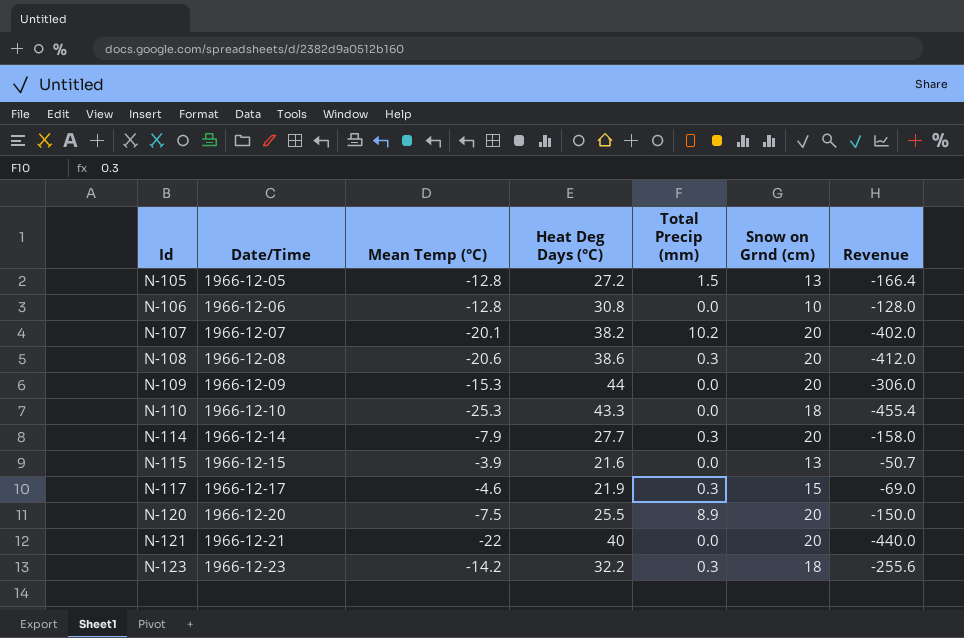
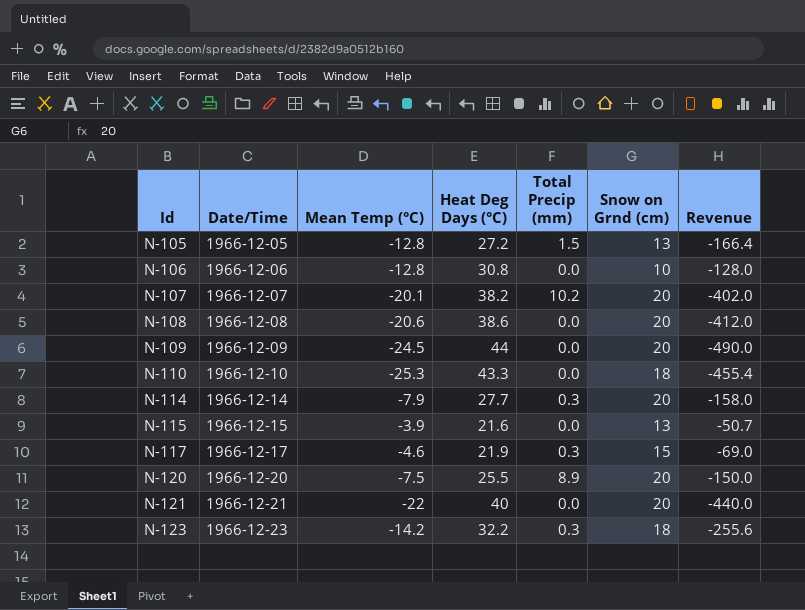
N-108 | Total Precip (mm): 0.3 -> 0.0
N-109 | Mean Temp (°C): -15.3 -> -24.5
N-109 | Revenue: -306.0 -> -490.0

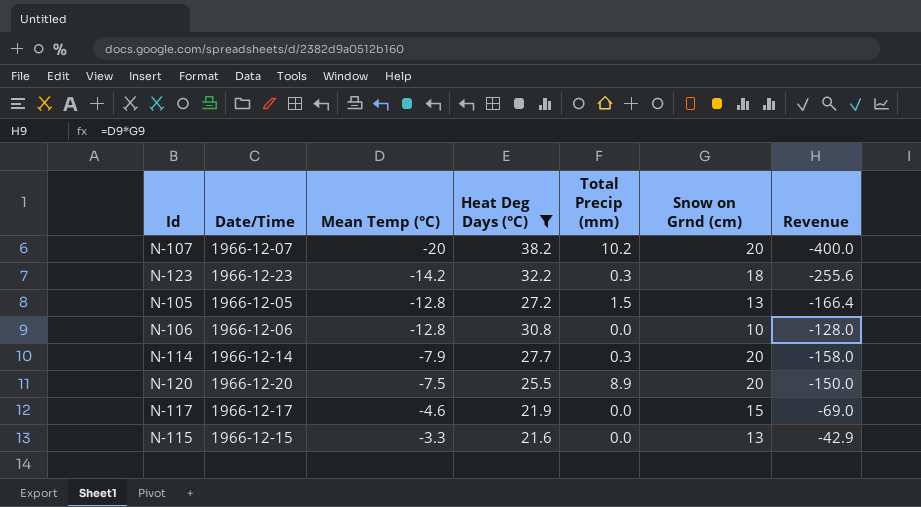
filter: none -> Heat Deg Days (°C) <= 38.2
row order: Id ascending -> Mean Temp (°C) ascending
N-107 | Mean Temp (°C): -20.1 -> -20
N-107 | Revenue: -402.0 -> -400.0
N-117 | Total Precip (mm): 0.3 -> 0.0
N-115 | Mean Temp (°C): -3.9 -> -3.3
N-115 | Revenue: -50.7 -> -42.9

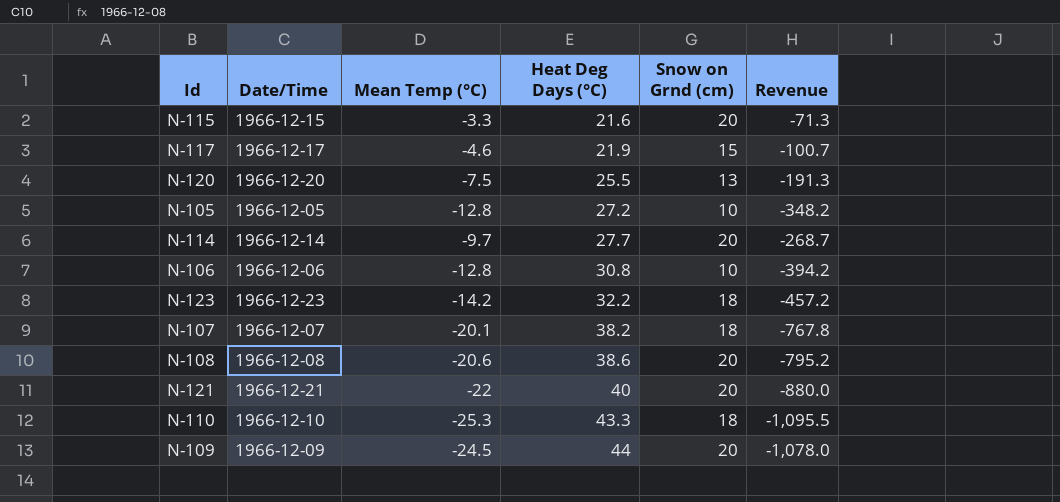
filter: Heat Deg Days (°C) <= 38.2 -> none
row order: Mean Temp (°C) ascending -> Heat Deg Days (°C) ascending
column Total Precip (mm) | position: 5 -> none
column Revenue | formula: [Mean Temp (°C)] * [Snow on Grnd (cm)] -> [Mean Temp (°C)] * [Heat Deg Days (°C)]
N-115 | Snow on Grnd (cm): 13 -> 20
N-120 | Snow on Grnd (cm): 20 -> 13
N-105 | Snow on Grnd (cm): 13 -> 10
N-114 | Mean Temp (°C): -7.9 -> -9.7
N-107 | Mean Temp (°C): -20 -> -20.1
N-107 | Snow on Grnd (cm): 20 -> 18

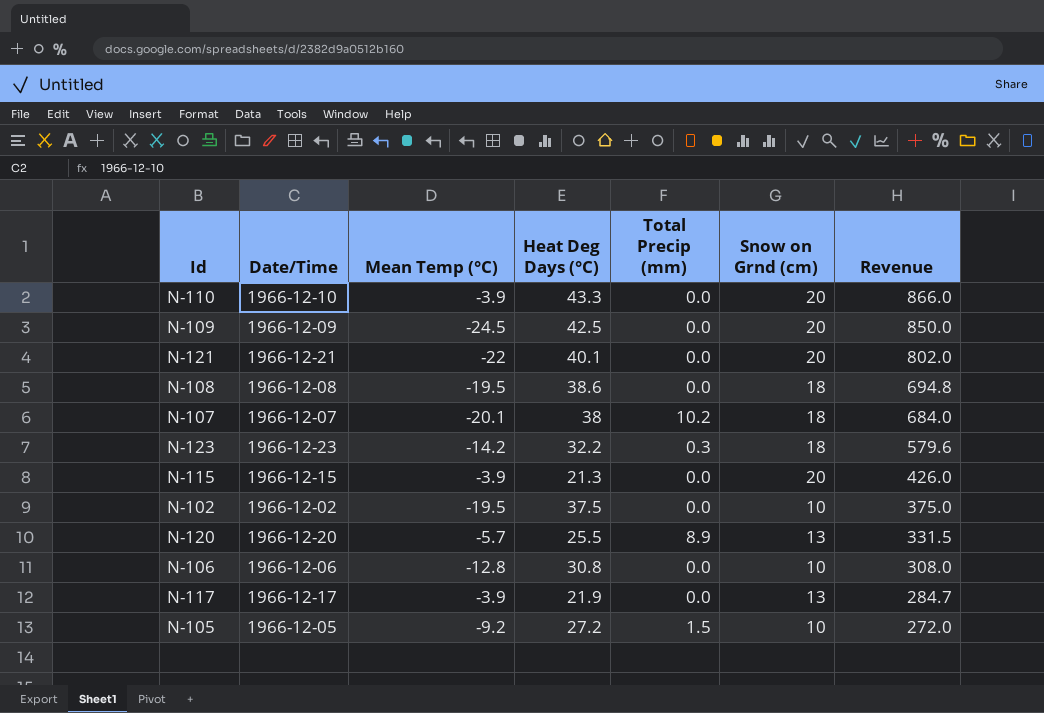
row order: Heat Deg Days (°C) ascending -> Revenue descending
column Total Precip (mm) | position: none -> 5
column Revenue | formula: [Mean Temp (°C)] * [Heat Deg Days (°C)] -> [Heat Deg Days (°C)] * [Snow on Grnd (cm)]
row N-114: 1966-12-14 | -9.7 | 27.7 | 20 | -268.7 -> none
N-110 | Mean Temp (°C): -25.3 -> -3.9
N-110 | Snow on Grnd (cm): 18 -> 20
N-109 | Heat Deg Days (°C): 44 -> 42.5
N-121 | Heat Deg Days (°C): 40 -> 40.1
N-108 | Mean Temp (°C): -20.6 -> -19.5
N-108 | Snow on Grnd (cm): 20 -> 18
N-107 | Heat Deg Days (°C): 38.2 -> 38
N-115 | Mean Temp (°C): -3.3 -> -3.9
N-115 | Heat Deg Days (°C): 21.6 -> 21.3
row N-102: none -> 1966-12-02 | -19.5 | 37.5 | 0.0 | 10 | 375.0
N-120 | Mean Temp (°C): -7.5 -> -5.7
N-117 | Mean Temp (°C): -4.6 -> -3.9
N-117 | Snow on Grnd (cm): 15 -> 13
N-105 | Mean Temp (°C): -12.8 -> -9.2

